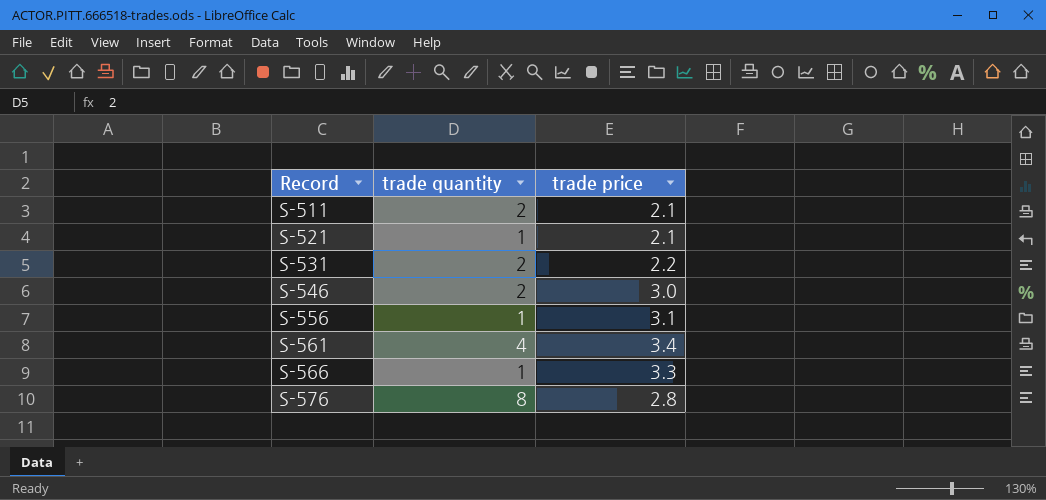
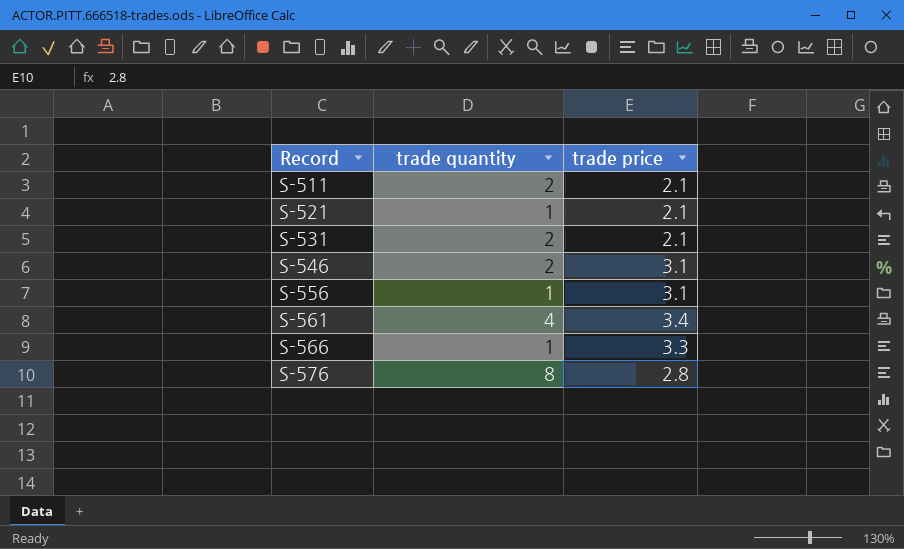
S-531 | trade price: 2.2 -> 2.1
S-546 | trade price: 3.0 -> 3.1

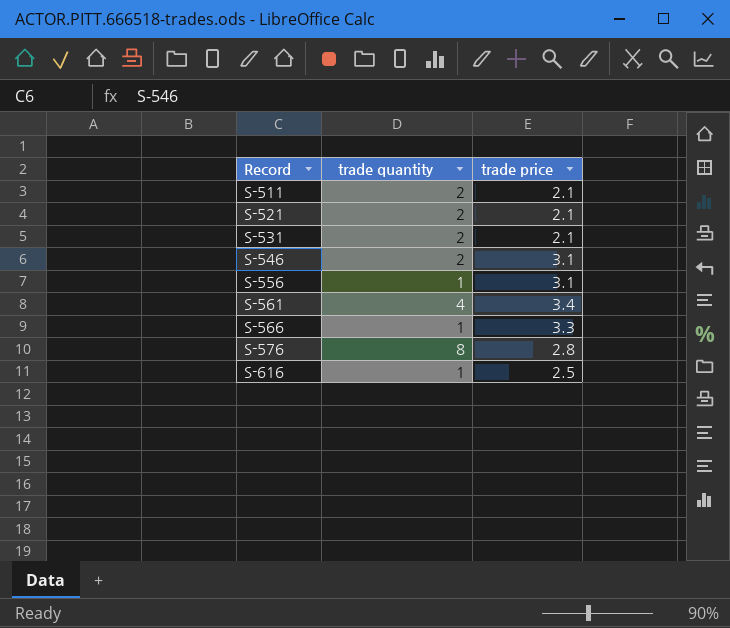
S-521 | trade quantity: 1 -> 2
row S-616: none -> 1 | 2.5

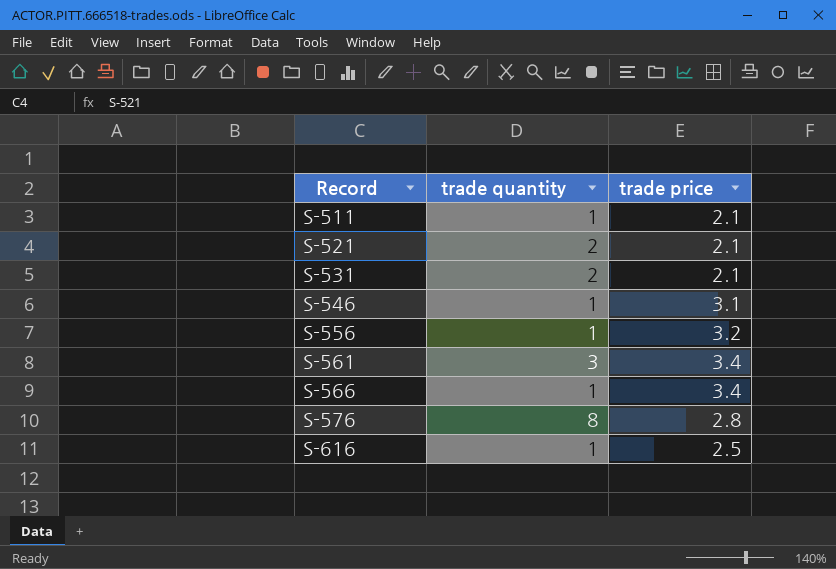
S-511 | trade quantity: 2 -> 1
S-546 | trade quantity: 2 -> 1
S-556 | trade price: 3.1 -> 3.2
S-561 | trade quantity: 4 -> 3
S-566 | trade price: 3.3 -> 3.4

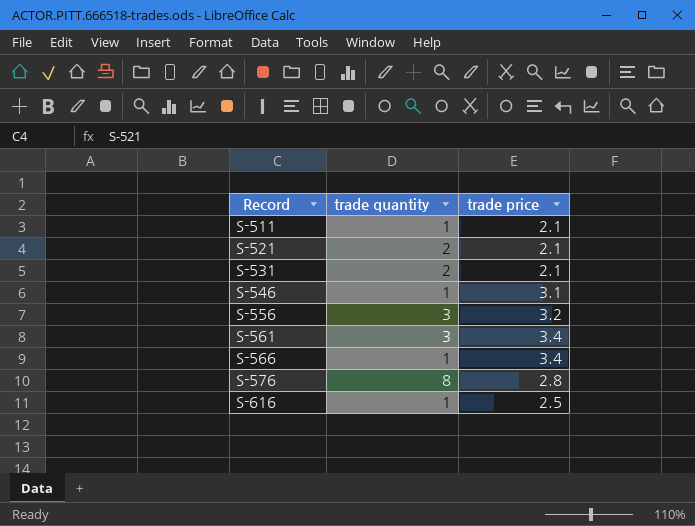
S-556 | trade quantity: 1 -> 3

